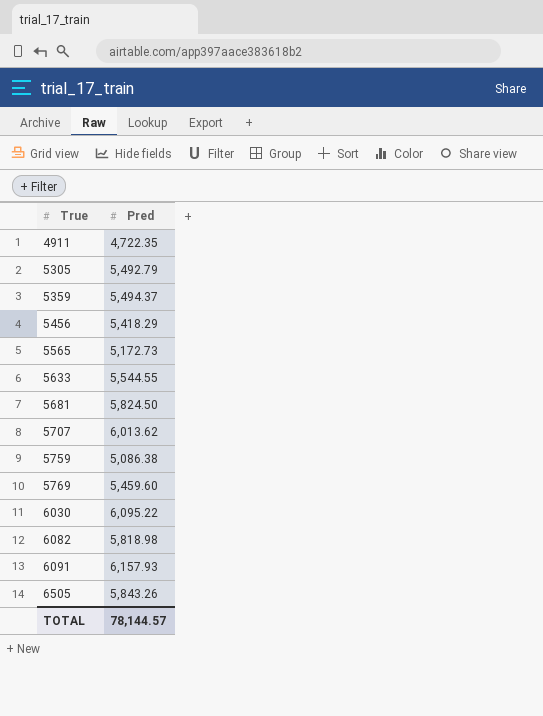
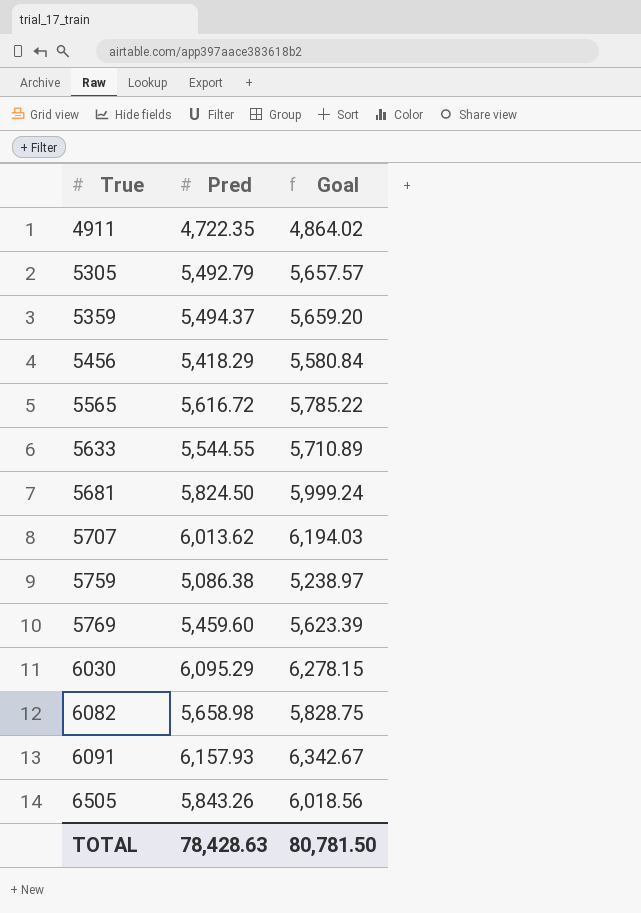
column Goal | formula: none -> [Pred] * 1.03
5565 | Pred: 5,172.73 -> 5,616.72
6030 | Pred: 6,095.22 -> 6,095.29
6082 | Pred: 5,818.98 -> 5,658.98
TOTAL | Pred: 78,144.57 -> 78,428.63

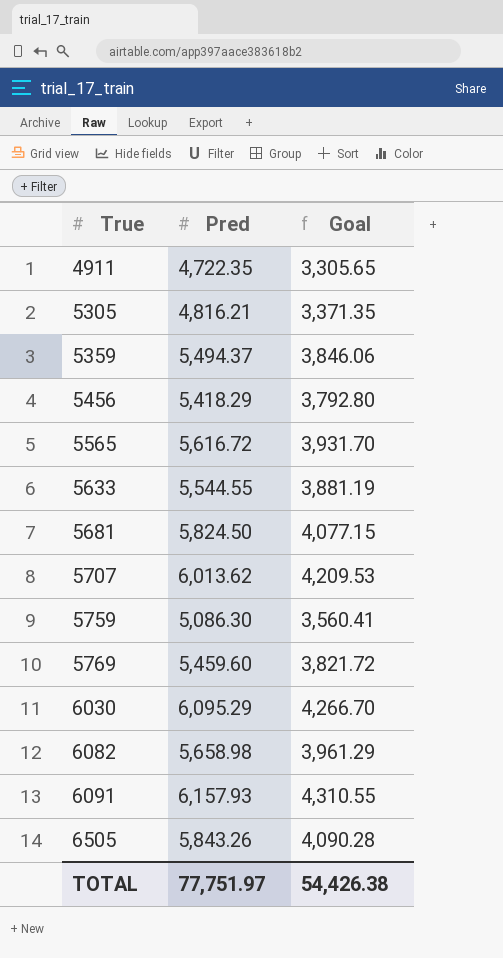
column Goal | formula: [Pred] * 1.03 -> [Pred] * 0.7
5305 | Pred: 5,492.79 -> 4,816.21
5759 | Pred: 5,086.38 -> 5,086.30
TOTAL | Pred: 78,428.63 -> 77,751.97
TOTAL | Goal: 80,781.50 -> 54,426.38

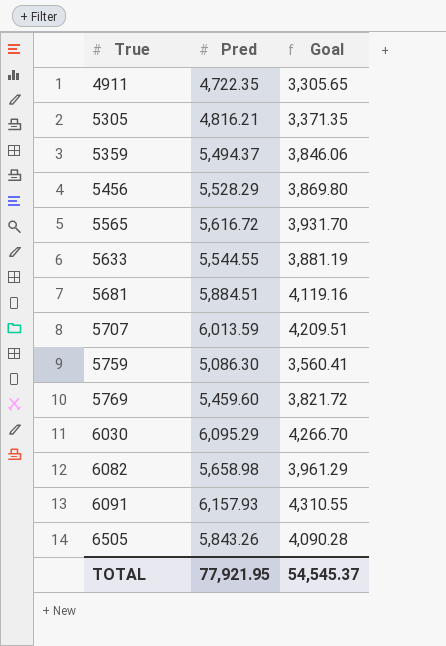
5456 | Pred: 5,418.29 -> 5,528.29
5456 | Goal: 3,792.80 -> 3,869.80
5681 | Pred: 5,824.50 -> 5,884.51
5681 | Goal: 4,077.15 -> 4,119.16
5707 | Pred: 6,013.62 -> 6,013.59
5707 | Goal: 4,209.53 -> 4,209.51
TOTAL | Pred: 77,751.97 -> 77,921.95
TOTAL | Goal: 54,426.38 -> 54,545.37

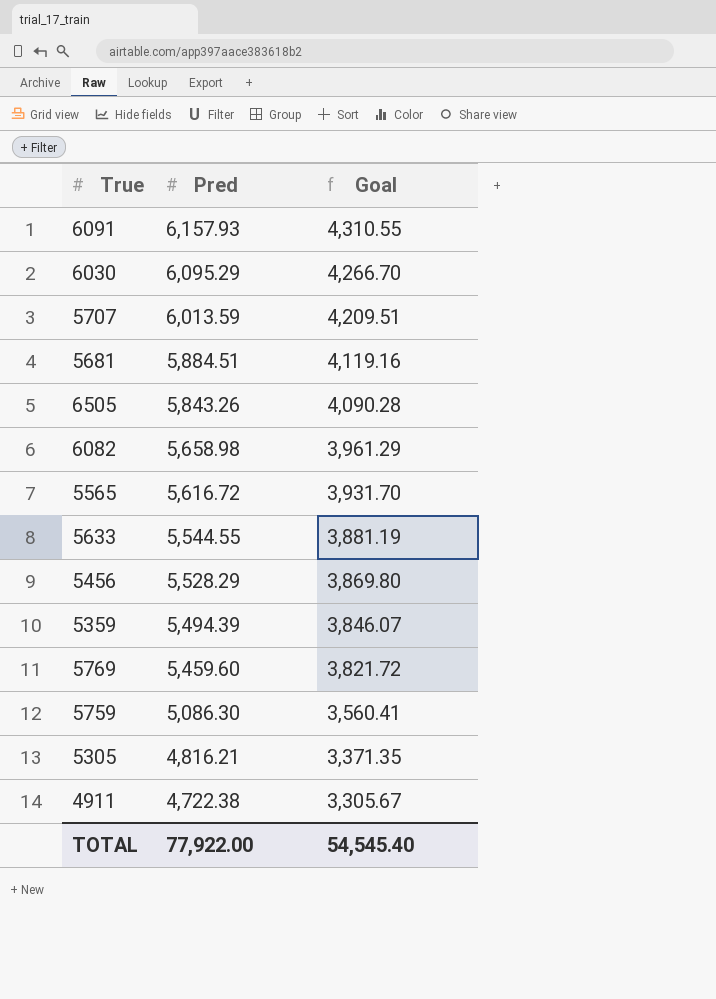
row order: True ascending -> Pred descending
5359 | Pred: 5,494.37 -> 5,494.39
5359 | Goal: 3,846.06 -> 3,846.07
4911 | Pred: 4,722.35 -> 4,722.38
4911 | Goal: 3,305.65 -> 3,305.67
TOTAL | Pred: 77,921.95 -> 77,922.00
TOTAL | Goal: 54,545.37 -> 54,545.40

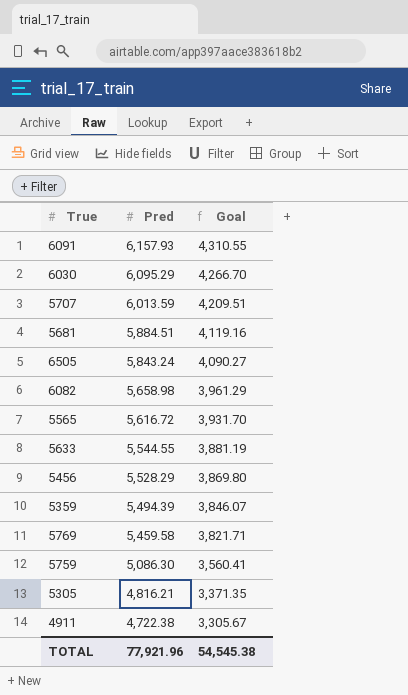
6505 | Pred: 5,843.26 -> 5,843.24
6505 | Goal: 4,090.28 -> 4,090.27
5769 | Pred: 5,459.60 -> 5,459.58
5769 | Goal: 3,821.72 -> 3,821.71
TOTAL | Pred: 77,922.00 -> 77,921.96
TOTAL | Goal: 54,545.40 -> 54,545.38

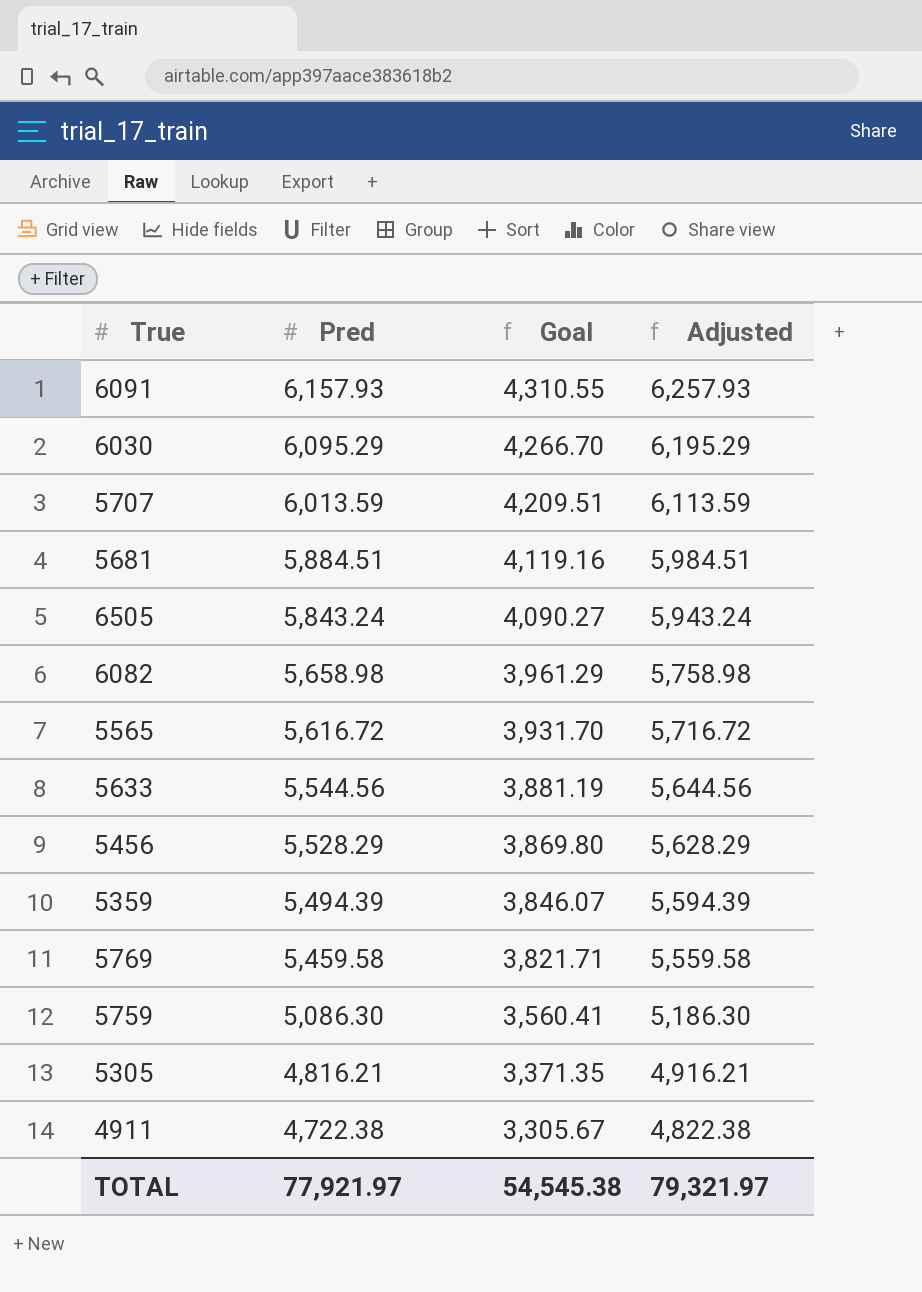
column Adjusted | formula: none -> [Pred] + 100
5633 | Pred: 5,544.55 -> 5,544.56
TOTAL | Pred: 77,921.96 -> 77,921.97

